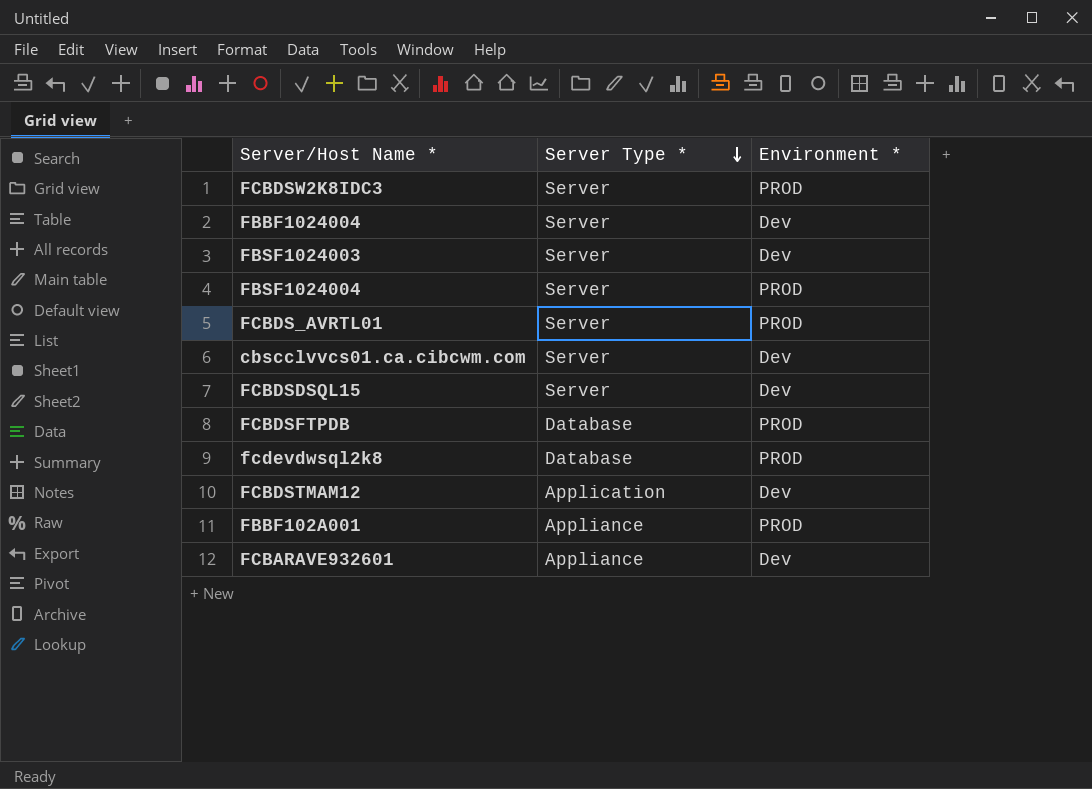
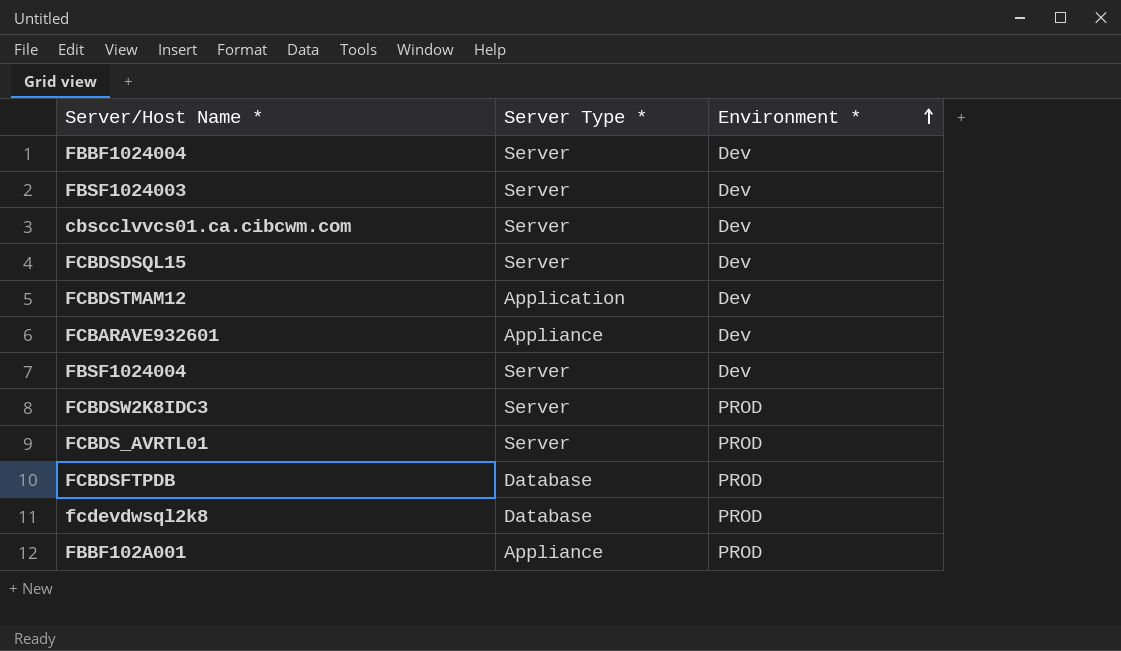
row order: Server Type * descending -> Environment * ascending
FBSF1024004 | Environment *: PROD -> Dev

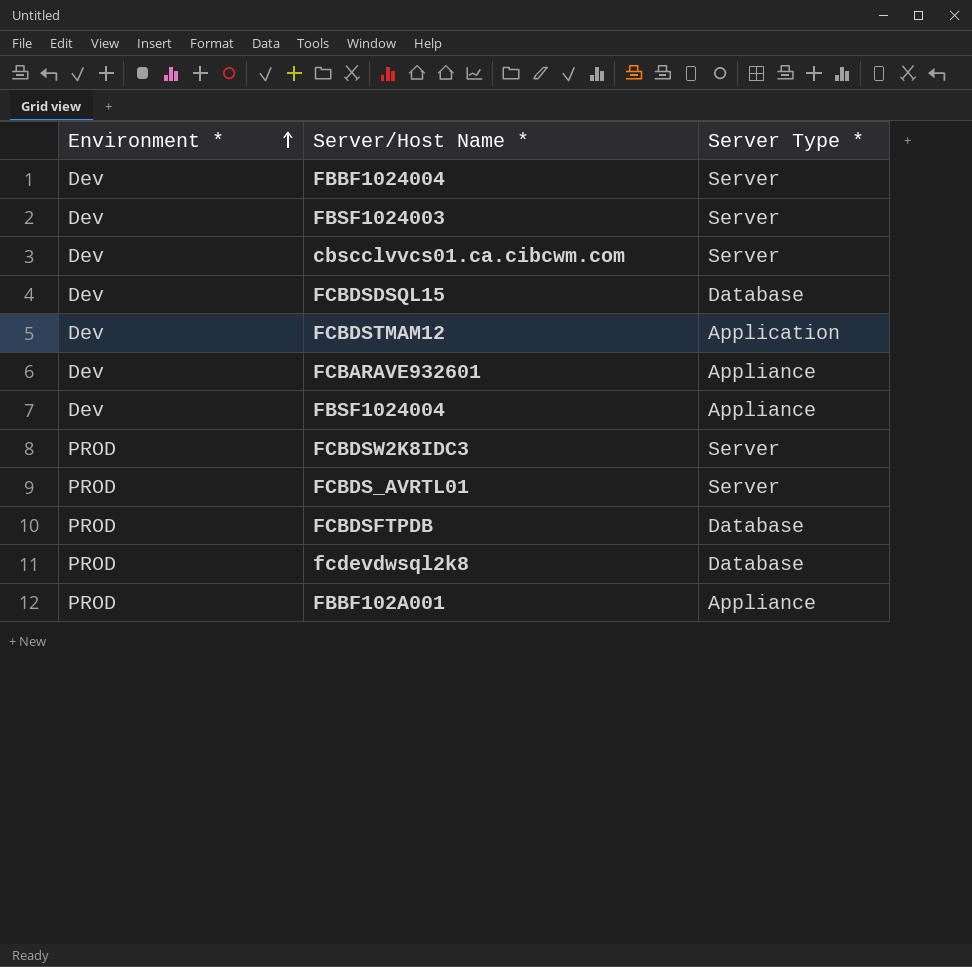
column Environment * | position: 3 -> 1
FCBDSDSQL15 | Server Type *: Server -> Database
FBSF1024004 | Server Type *: Server -> Appliance

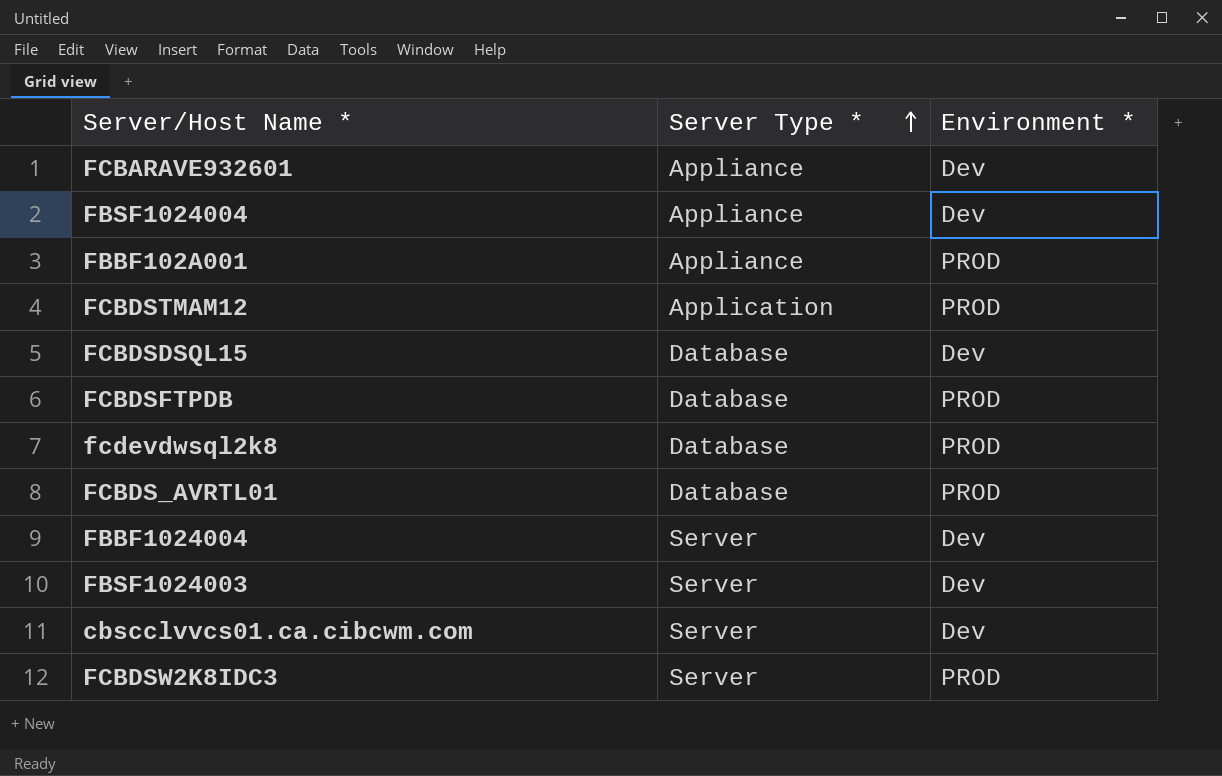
row order: Environment * ascending -> Server Type * ascending
column Environment * | position: 1 -> 3
FCBDSTMAM12 | Environment *: Dev -> PROD
FCBDS_AVRTL01 | Server Type *: Server -> Database

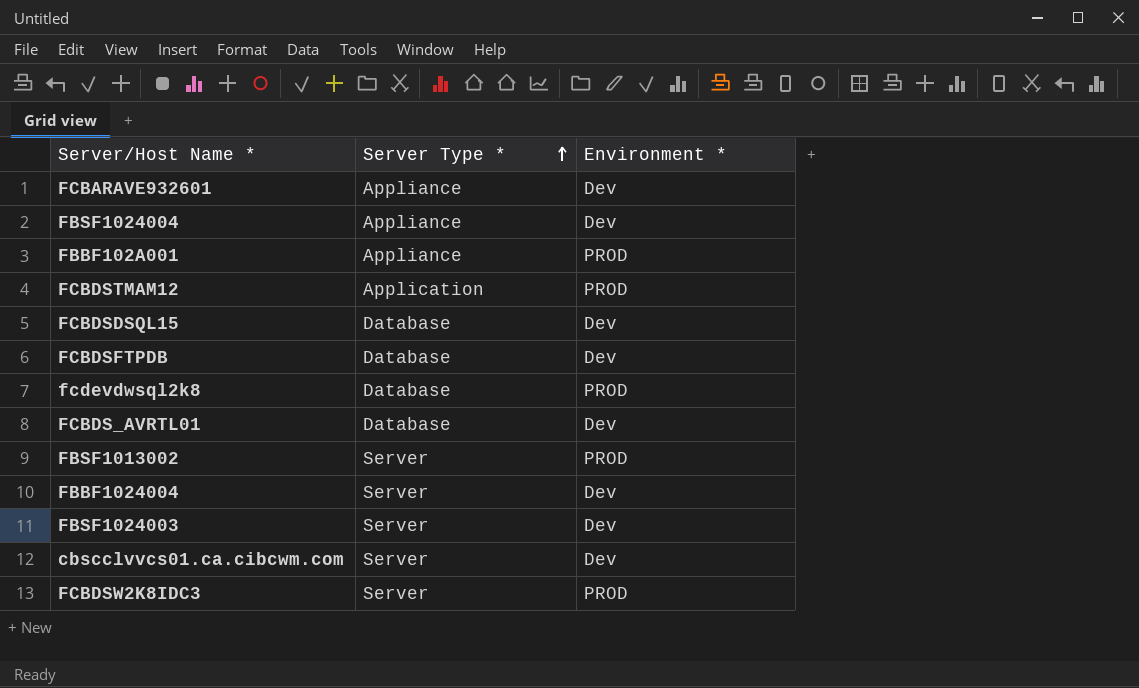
FCBDSFTPDB | Environment *: PROD -> Dev
FCBDS_AVRTL01 | Environment *: PROD -> Dev
row FBSF1013002: none -> Server | PROD

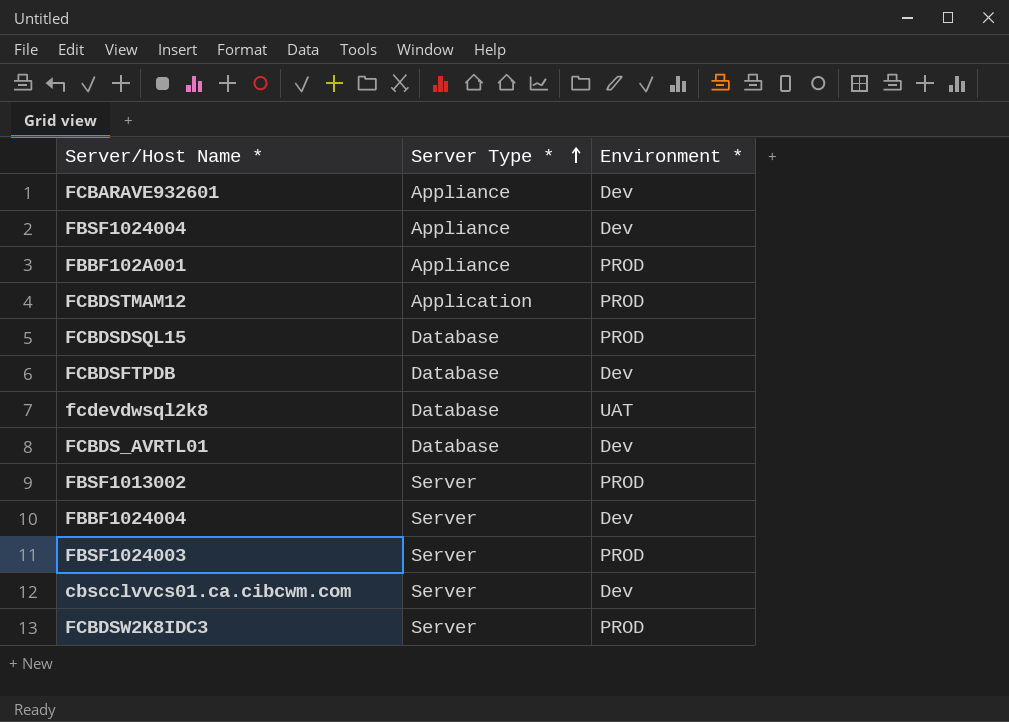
FCBDSDSQL15 | Environment *: Dev -> PROD
fcdevdwsql2k8 | Environment *: PROD -> UAT
FBSF1024003 | Environment *: Dev -> PROD

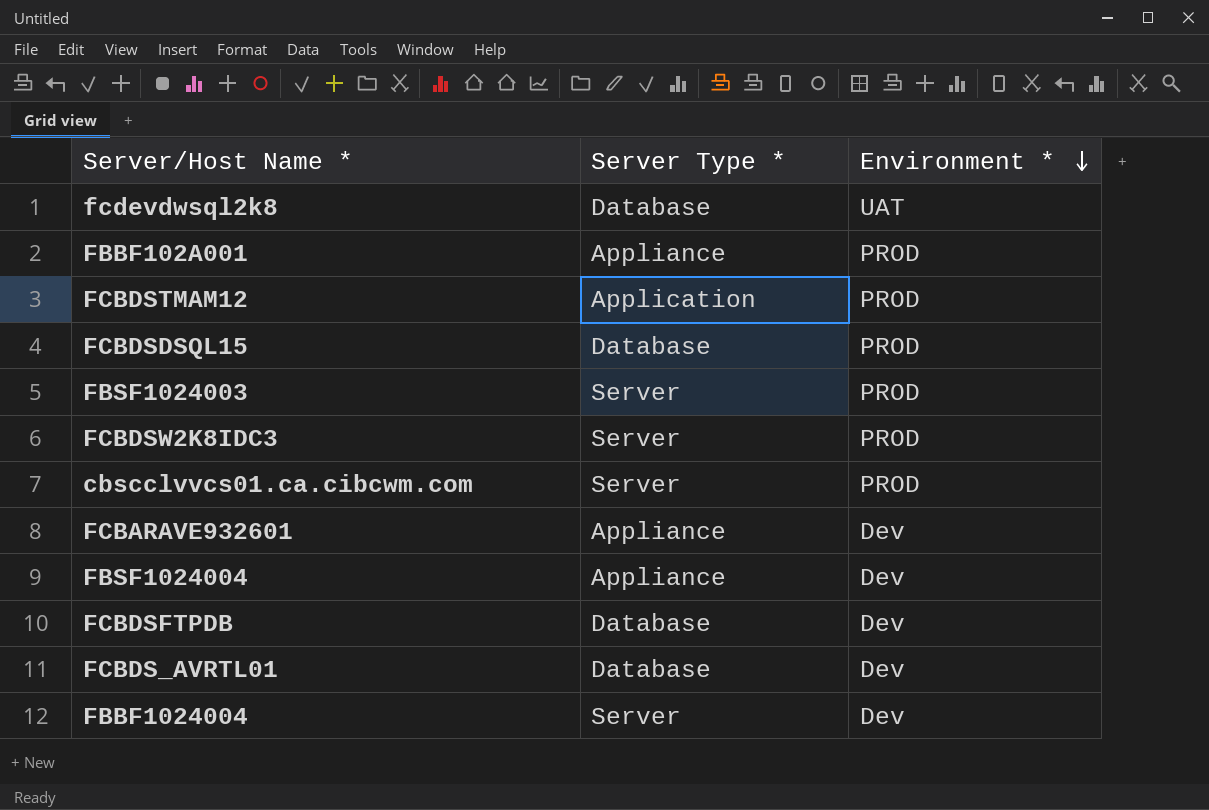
row order: Server Type * ascending -> Environment * descending
row FBSF1013002: Server | PROD -> none
cbscclvvcs01.ca.cibcwm.com | Environment *: Dev -> PROD

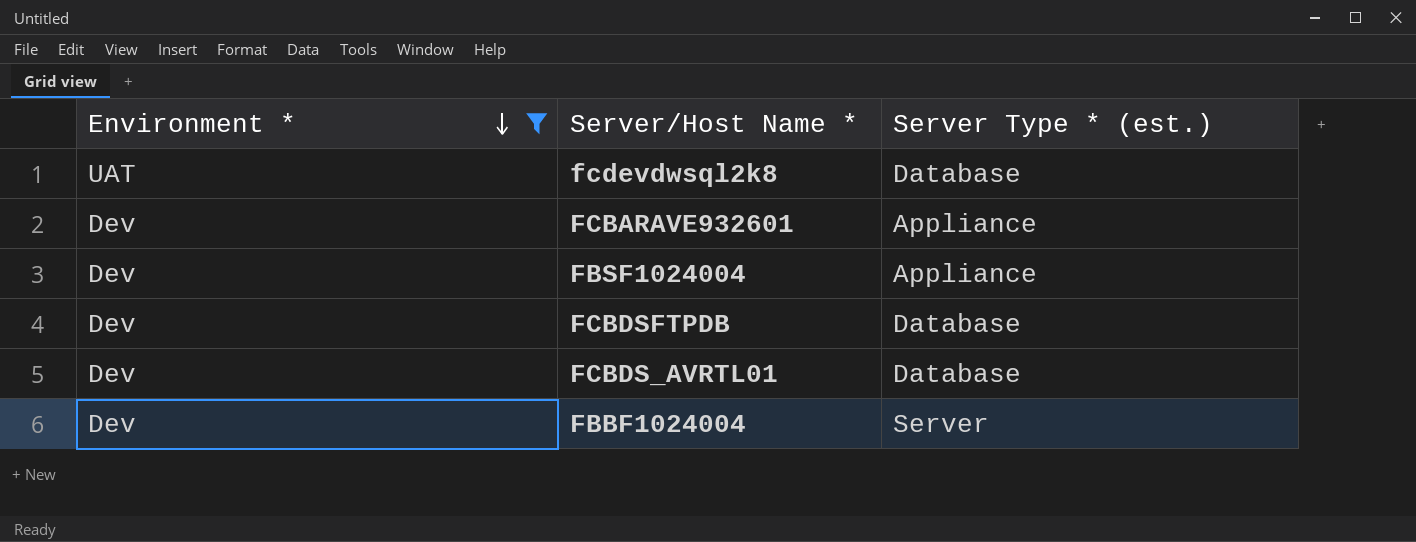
filter: none -> Environment * != PROD
column Environment * | position: 3 -> 1
column name: Server Type * -> Server Type * (est.)

